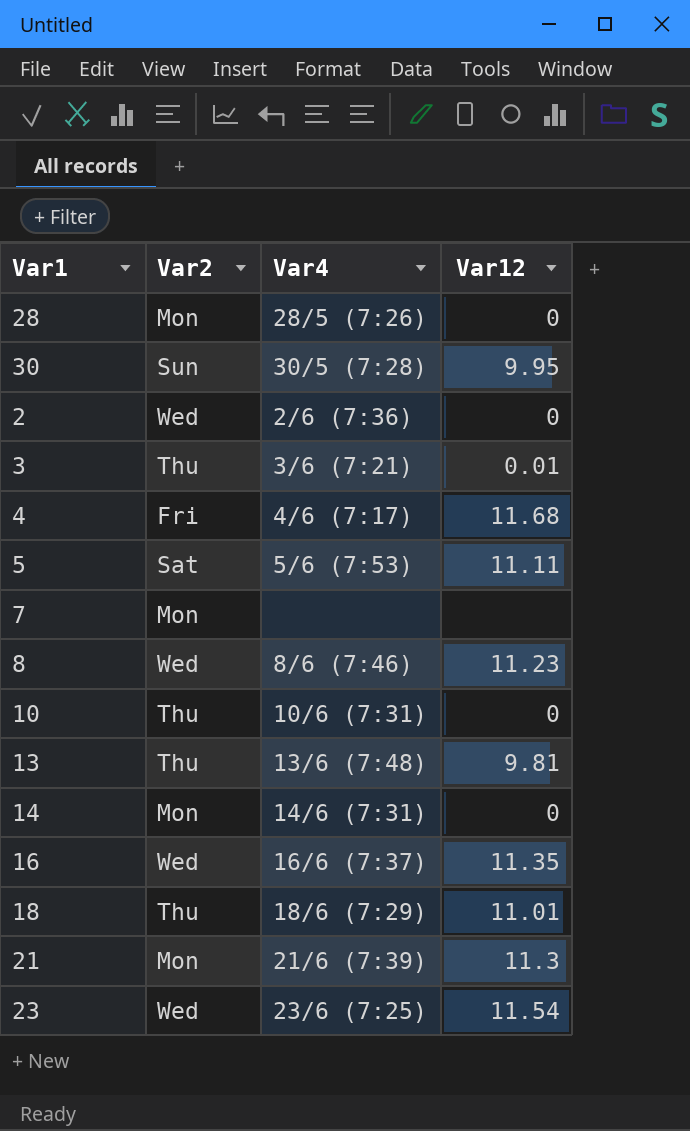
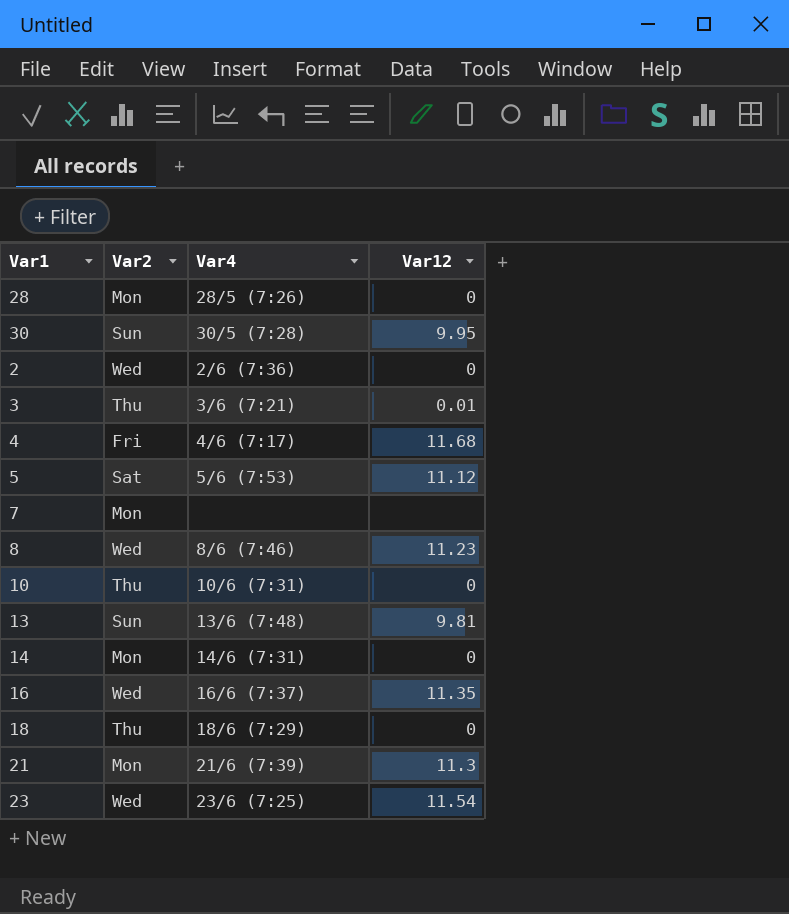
5 | Var12: 11.11 -> 11.12
13 | Var2: Thu -> Sun
18 | Var12: 11.01 -> 0

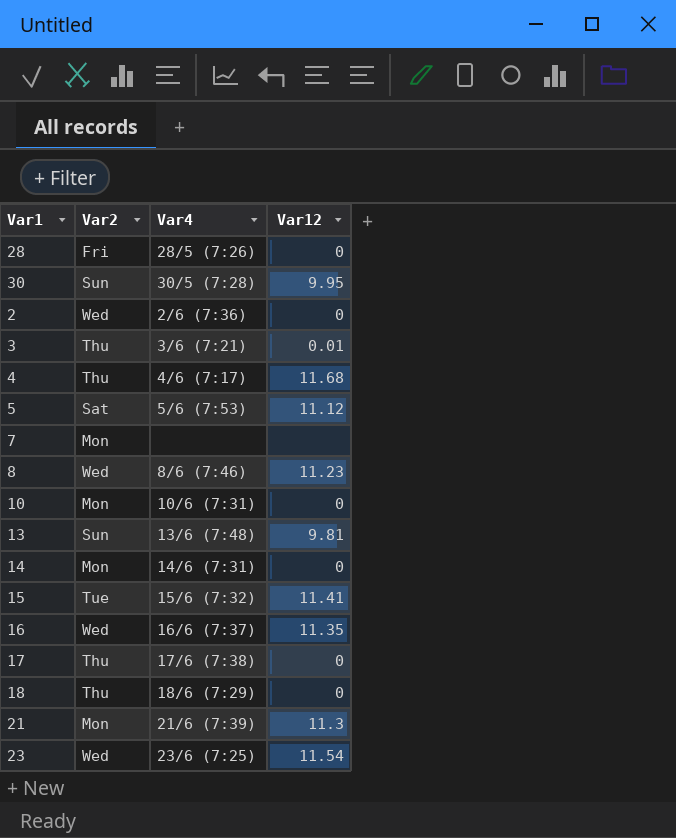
28 | Var2: Mon -> Fri
4 | Var2: Fri -> Thu
10 | Var2: Thu -> Mon
row 15: none -> Tue | 15/6 (7:32) | 11.41
row 17: none -> Thu | 17/6 (7:38) | 0

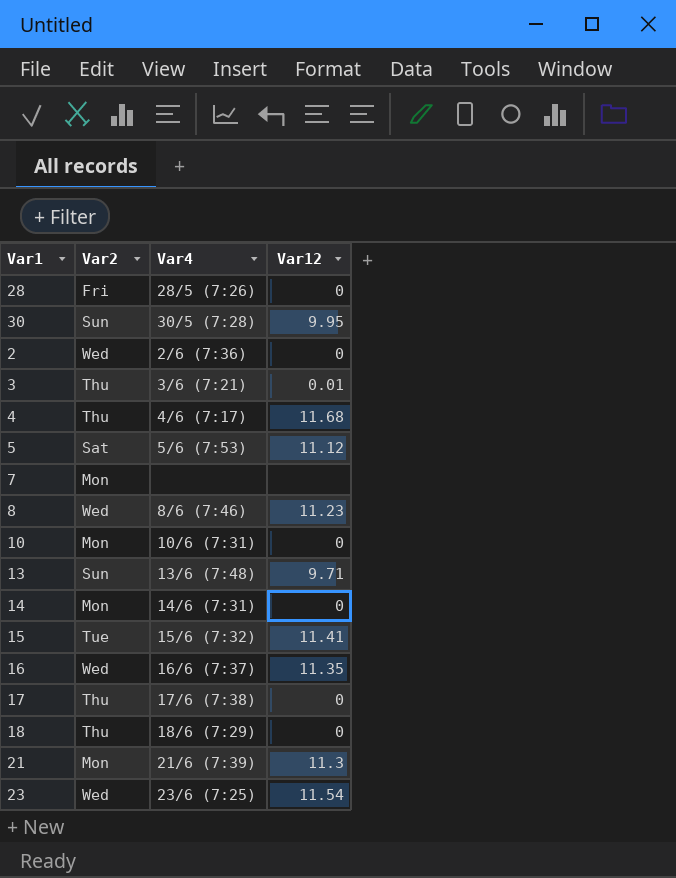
13 | Var12: 9.81 -> 9.71

